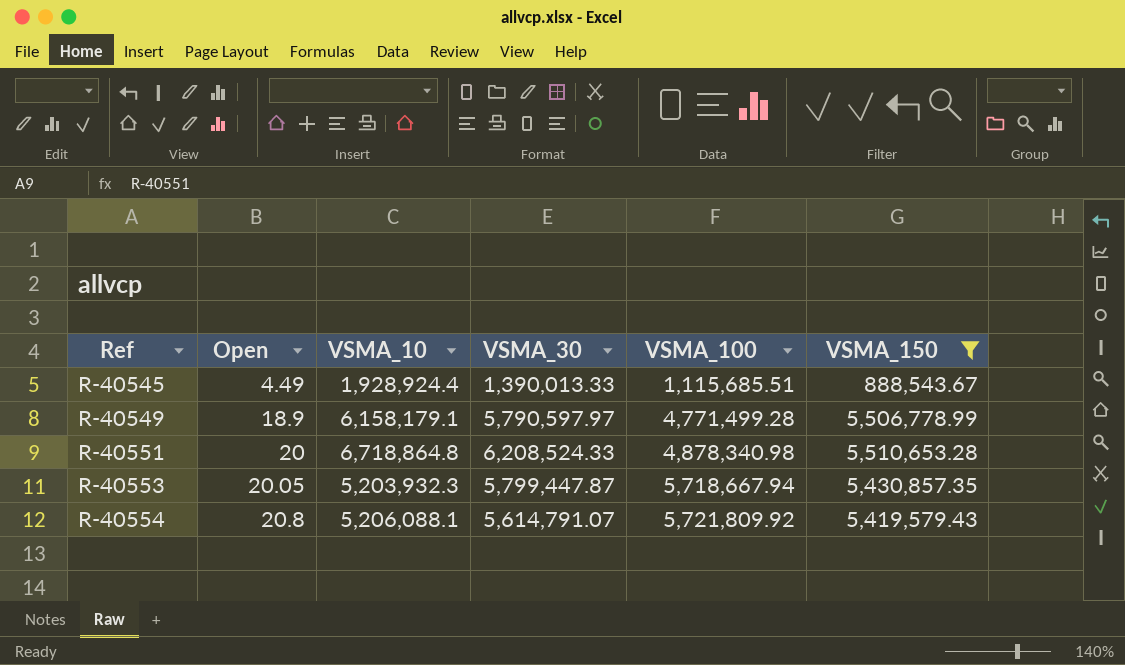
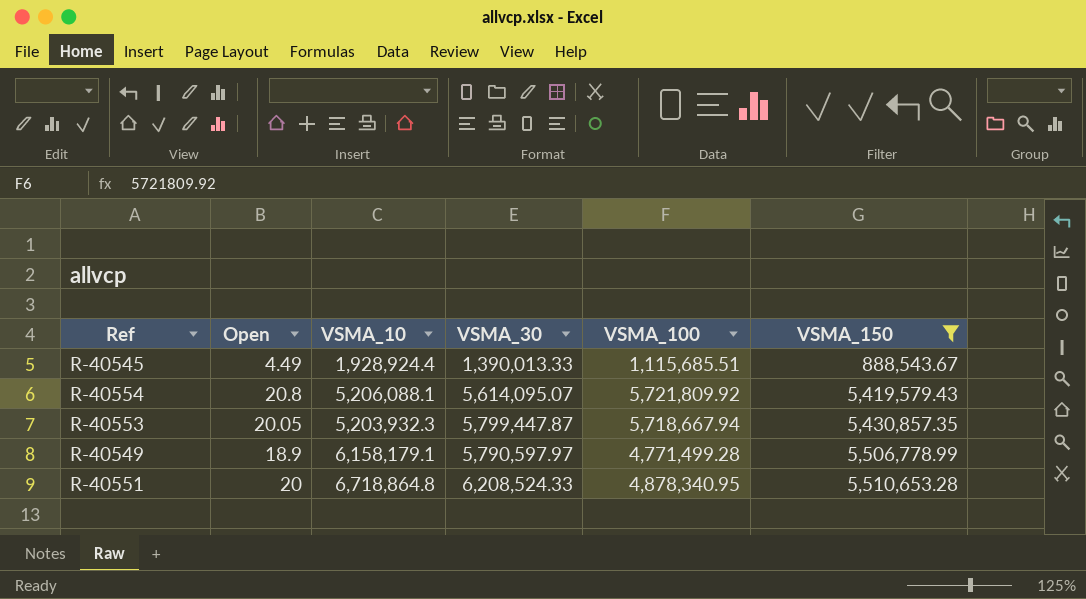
row order: Ref ascending -> VSMA_150 ascending
R-40554 | VSMA_30: 5,614,791.07 -> 5,614,095.07
R-40551 | VSMA_100: 4,878,340.98 -> 4,878,340.95

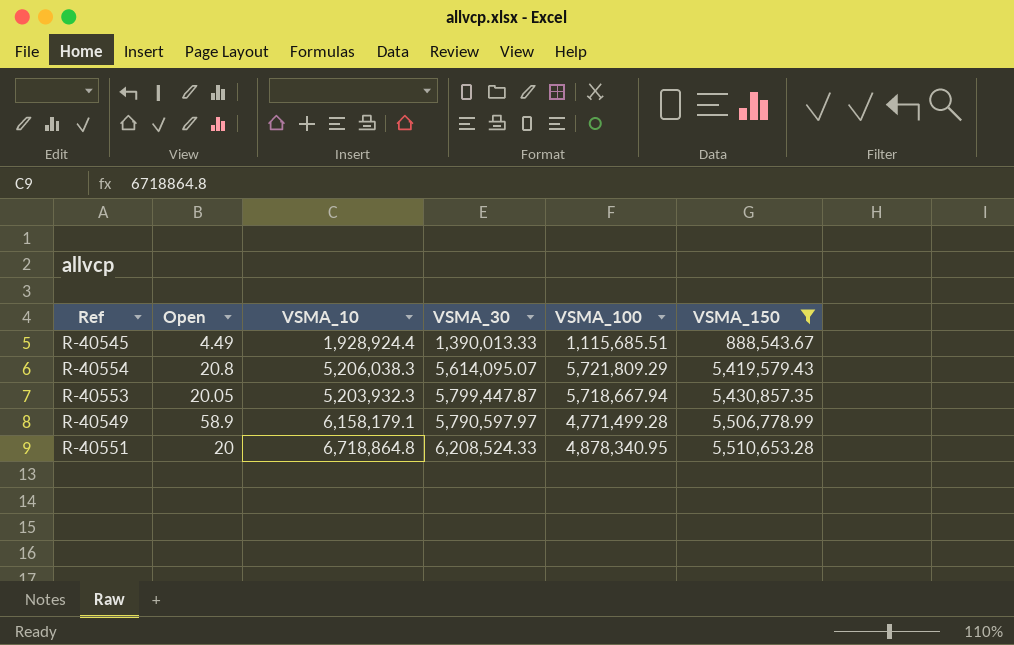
R-40554 | VSMA_10: 5,206,088.1 -> 5,206,038.3
R-40554 | VSMA_100: 5,721,809.92 -> 5,721,809.29
R-40549 | Open: 18.9 -> 58.9

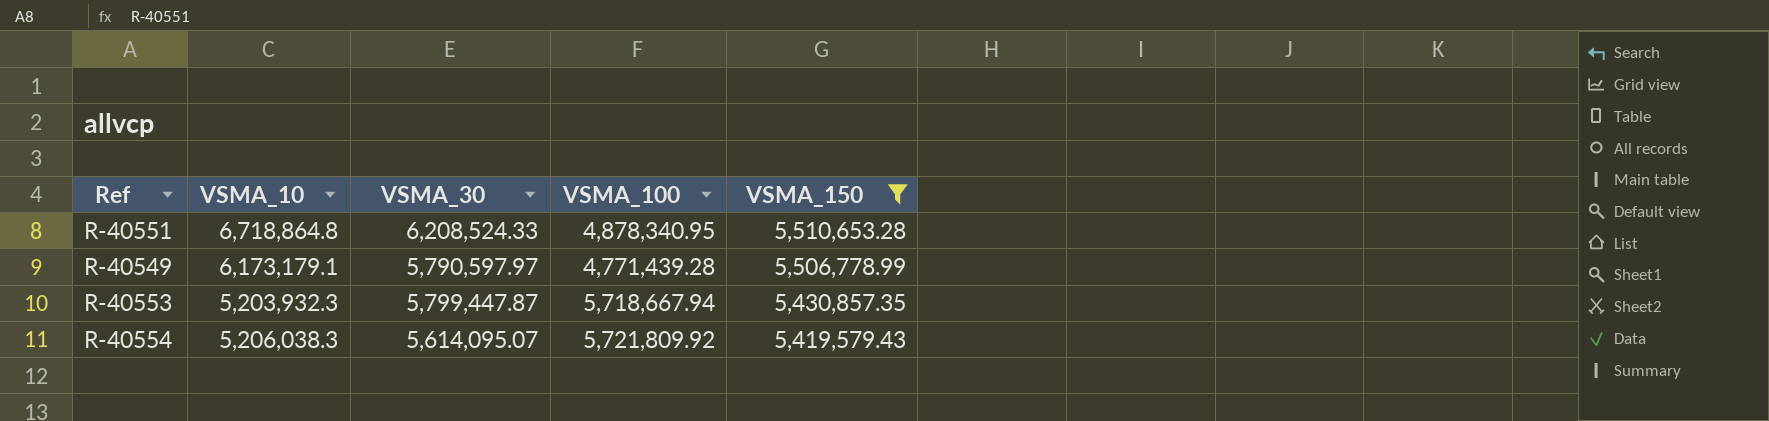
row order: VSMA_150 ascending -> VSMA_150 descending
column Open | position: 2 -> none
row R-40545: 4.49 | 1,928,924.4 | 1,390,013.33 | 1,115,685.51 | 888,543.67 -> none
R-40549 | VSMA_10: 6,158,179.1 -> 6,173,179.1
R-40549 | VSMA_100: 4,771,499.28 -> 4,771,439.28
R-40554 | VSMA_100: 5,721,809.29 -> 5,721,809.92

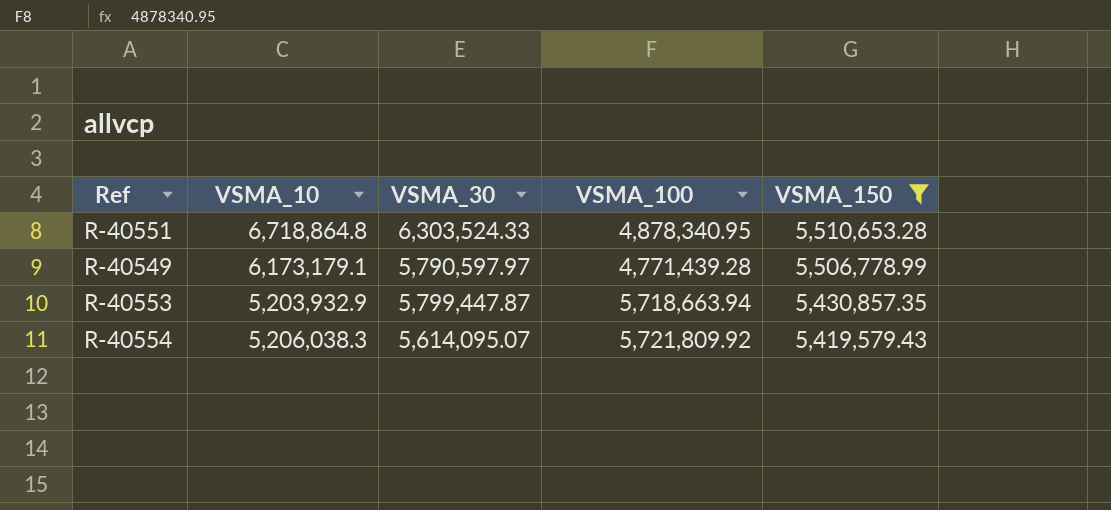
R-40551 | VSMA_30: 6,208,524.33 -> 6,303,524.33
R-40553 | VSMA_10: 5,203,932.3 -> 5,203,932.9
R-40553 | VSMA_100: 5,718,667.94 -> 5,718,663.94

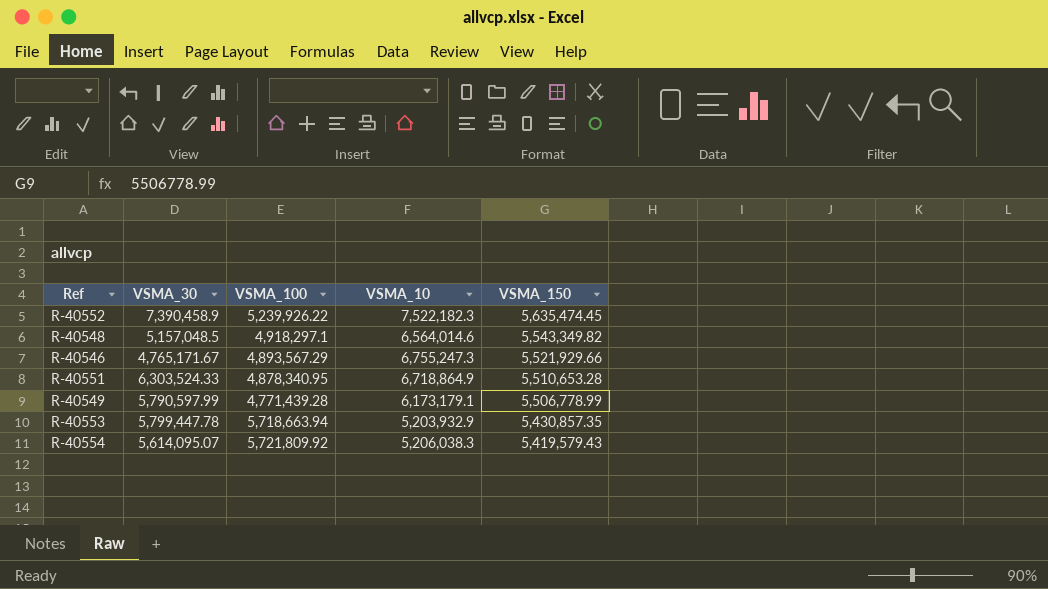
filter: VSMA_150 <= 5,510,653.28 -> none
column VSMA_10 | position: 2 -> 4
R-40551 | VSMA_10: 6,718,864.8 -> 6,718,864.9
R-40549 | VSMA_30: 5,790,597.97 -> 5,790,597.99
R-40553 | VSMA_30: 5,799,447.87 -> 5,799,447.78

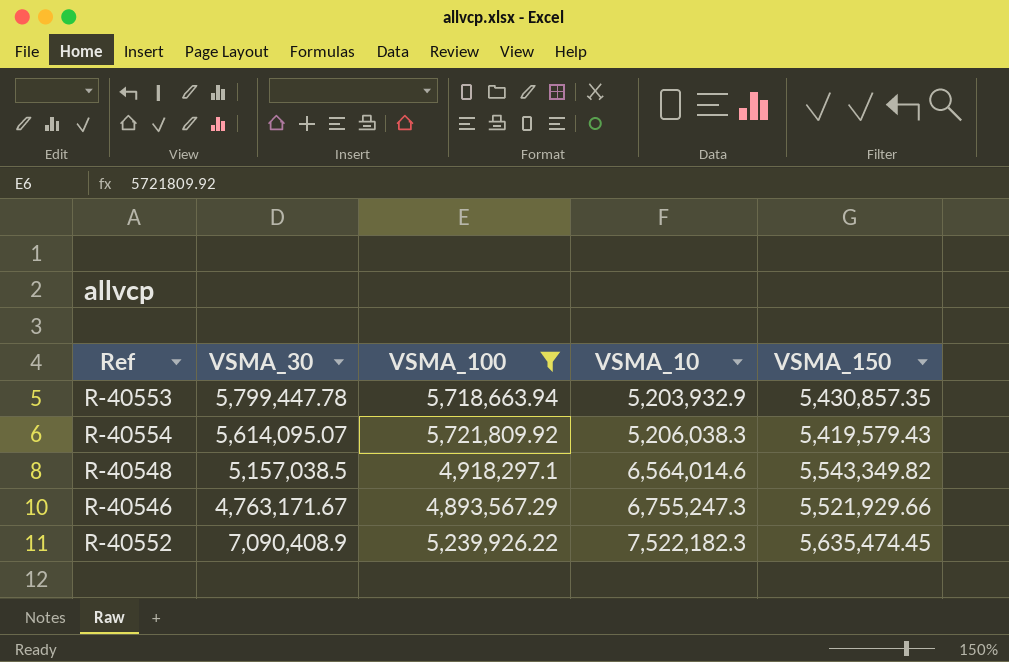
filter: none -> VSMA_100 >= 4,893,567.29
row order: VSMA_150 descending -> VSMA_10 ascending
R-40548 | VSMA_30: 5,157,048.5 -> 5,157,038.5
R-40546 | VSMA_30: 4,765,171.67 -> 4,763,171.67
R-40552 | VSMA_30: 7,390,458.9 -> 7,090,408.9

